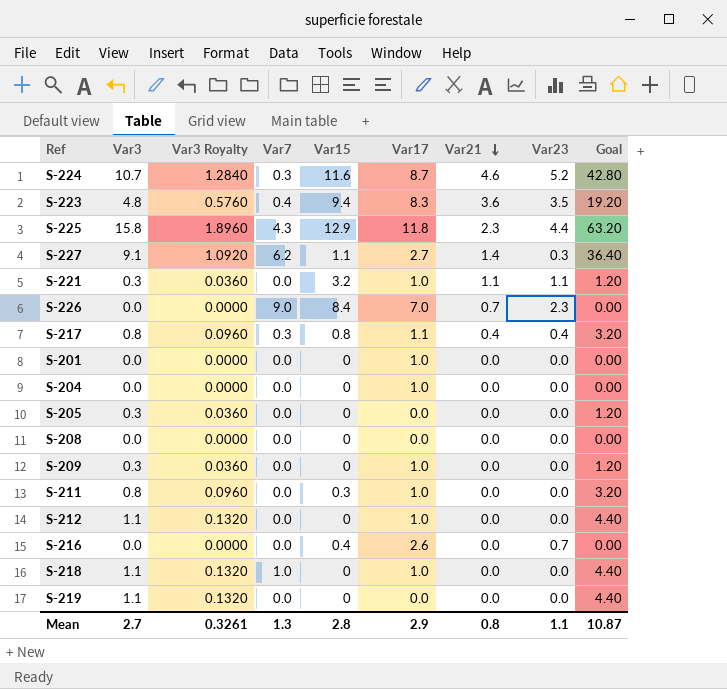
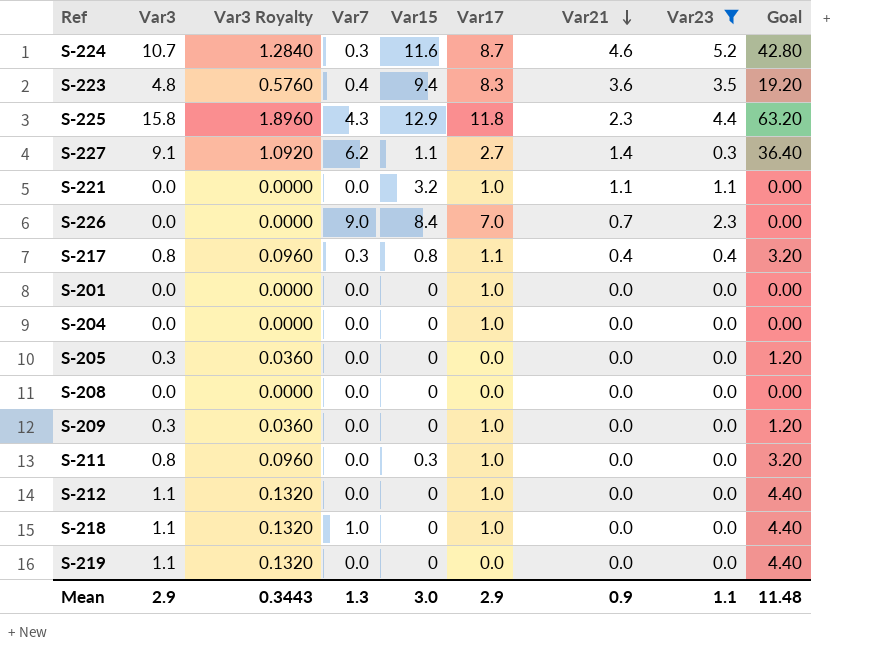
filter: none -> Var23 != 0.7
S-221 | Var3: 0.3 -> 0.0
S-221 | Var3 Royalty: 0.0360 -> 0.0000
S-221 | Goal: 1.20 -> 0.00
Mean | Var3: 2.7 -> 2.9
Mean | Var3 Royalty: 0.3261 -> 0.3443
Mean | Var15: 2.8 -> 3.0
Mean | Var21: 0.8 -> 0.9
Mean | Goal: 10.87 -> 11.48

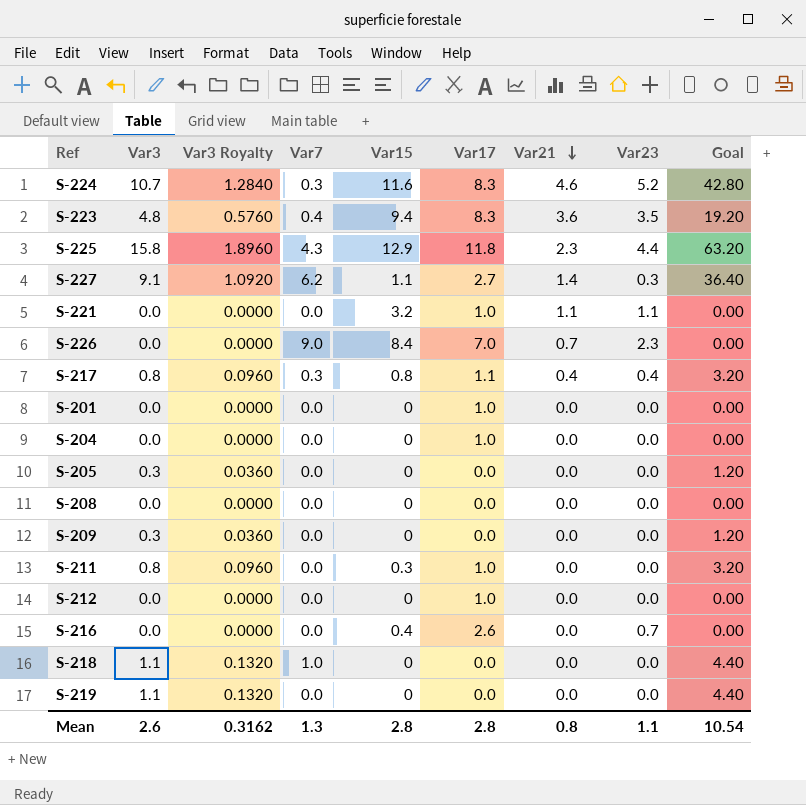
filter: Var23 != 0.7 -> none
S-224 | Var17: 8.7 -> 8.3
S-209 | Var17: 1.0 -> 0.0
S-212 | Var3: 1.1 -> 0.0
S-212 | Var3 Royalty: 0.1320 -> 0.0000
S-212 | Goal: 4.40 -> 0.00
S-218 | Var17: 1.0 -> 0.0
Mean | Var3: 2.9 -> 2.6
Mean | Var3 Royalty: 0.3443 -> 0.3162
Mean | Var15: 3.0 -> 2.8
Mean | Var17: 2.9 -> 2.8
Mean | Var21: 0.9 -> 0.8
Mean | Goal: 11.48 -> 10.54

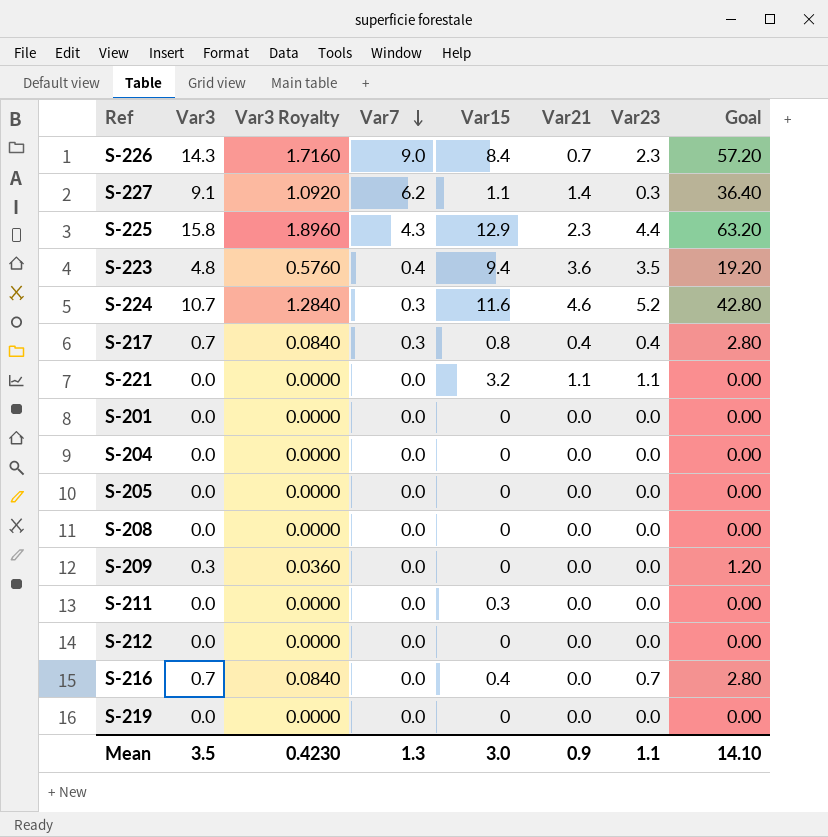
row order: Var21 descending -> Var7 descending
column Var17 | position: 6 -> none
row S-218: 1.1 | 0.1320 | 1.0 | 0 | 0.0 | 0.0 | 0.0 | 4.40 -> none
S-226 | Var3: 0.0 -> 14.3
S-226 | Var3 Royalty: 0.0000 -> 1.7160
S-226 | Goal: 0.00 -> 57.20
S-217 | Var3: 0.8 -> 0.7
S-217 | Var3 Royalty: 0.0960 -> 0.0840
S-217 | Goal: 3.20 -> 2.80
S-205 | Var3: 0.3 -> 0.0
S-205 | Var3 Royalty: 0.0360 -> 0.0000
S-205 | Goal: 1.20 -> 0.00
S-211 | Var3: 0.8 -> 0.0
S-211 | Var3 Royalty: 0.0960 -> 0.0000
S-211 | Goal: 3.20 -> 0.00
S-216 | Var3: 0.0 -> 0.7
S-216 | Var3 Royalty: 0.0000 -> 0.0840
S-216 | Goal: 0.00 -> 2.80
S-219 | Var3: 1.1 -> 0.0
S-219 | Var3 Royalty: 0.1320 -> 0.0000
S-219 | Goal: 4.40 -> 0.00
Mean | Var3: 2.6 -> 3.5
Mean | Var3 Royalty: 0.3162 -> 0.4230
Mean | Var15: 2.8 -> 3.0
Mean | Var21: 0.8 -> 0.9
Mean | Goal: 10.54 -> 14.10

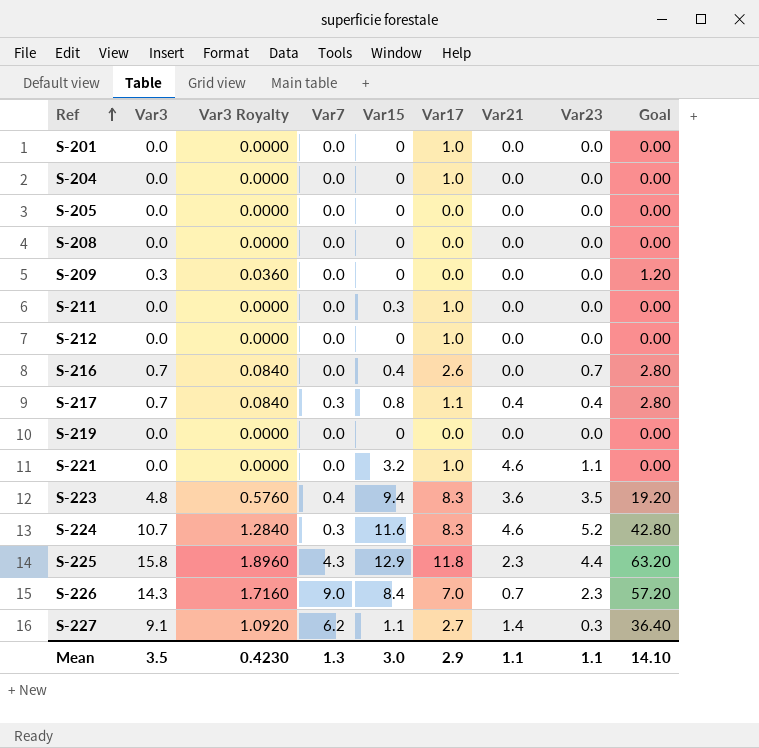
row order: Var7 descending -> Ref ascending
column Var17 | position: none -> 6
S-221 | Var21: 1.1 -> 4.6
Mean | Var21: 0.9 -> 1.1

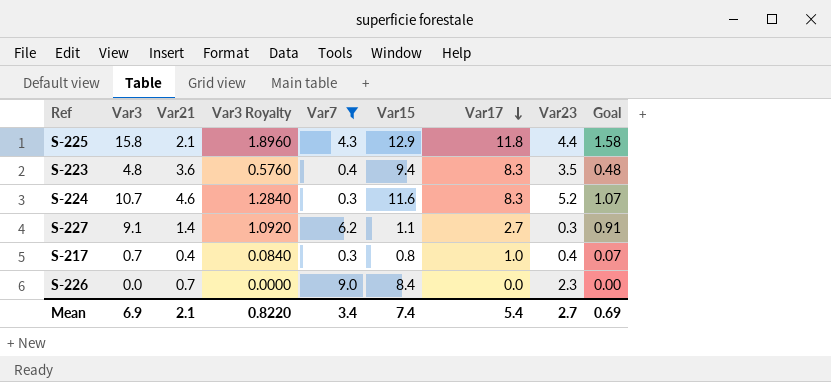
filter: none -> Var7 != 0.0
row order: Ref ascending -> Var17 descending
column Var21 | position: 7 -> 3
column Goal | formula: [Var3] * 4 -> [Var3] * 0.1
S-225 | Var21: 2.3 -> 2.1
S-217 | Var17: 1.1 -> 1.0
S-226 | Var3: 14.3 -> 0.0
S-226 | Var3 Royalty: 1.7160 -> 0.0000
S-226 | Var17: 7.0 -> 0.0
Mean | Var3: 3.5 -> 6.9
Mean | Var21: 1.1 -> 2.1
Mean | Var3 Royalty: 0.4230 -> 0.8220
Mean | Var7: 1.3 -> 3.4
Mean | Var15: 3.0 -> 7.4
Mean | Var17: 2.9 -> 5.4
Mean | Var23: 1.1 -> 2.7
Mean | Goal: 14.10 -> 0.69

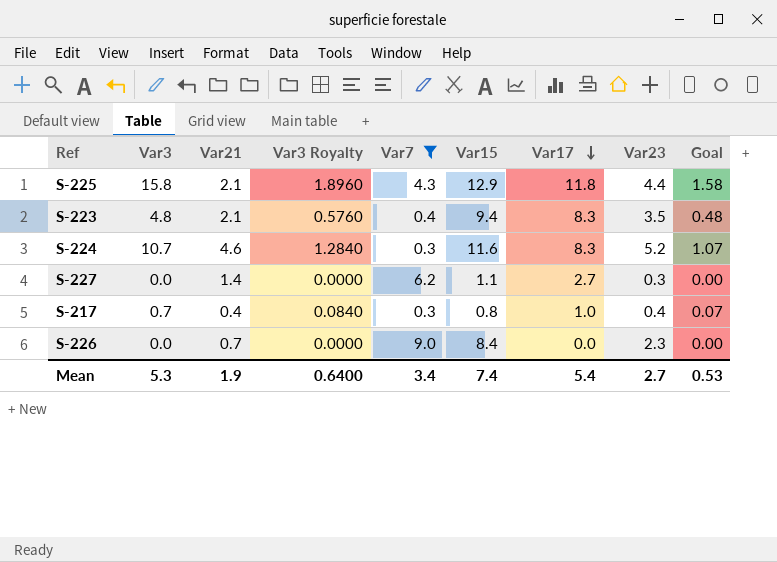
S-223 | Var21: 3.6 -> 2.1
S-227 | Var3: 9.1 -> 0.0
S-227 | Var3 Royalty: 1.0920 -> 0.0000
S-227 | Goal: 0.91 -> 0.00
Mean | Var3: 6.9 -> 5.3
Mean | Var21: 2.1 -> 1.9
Mean | Var3 Royalty: 0.8220 -> 0.6400
Mean | Goal: 0.69 -> 0.53

